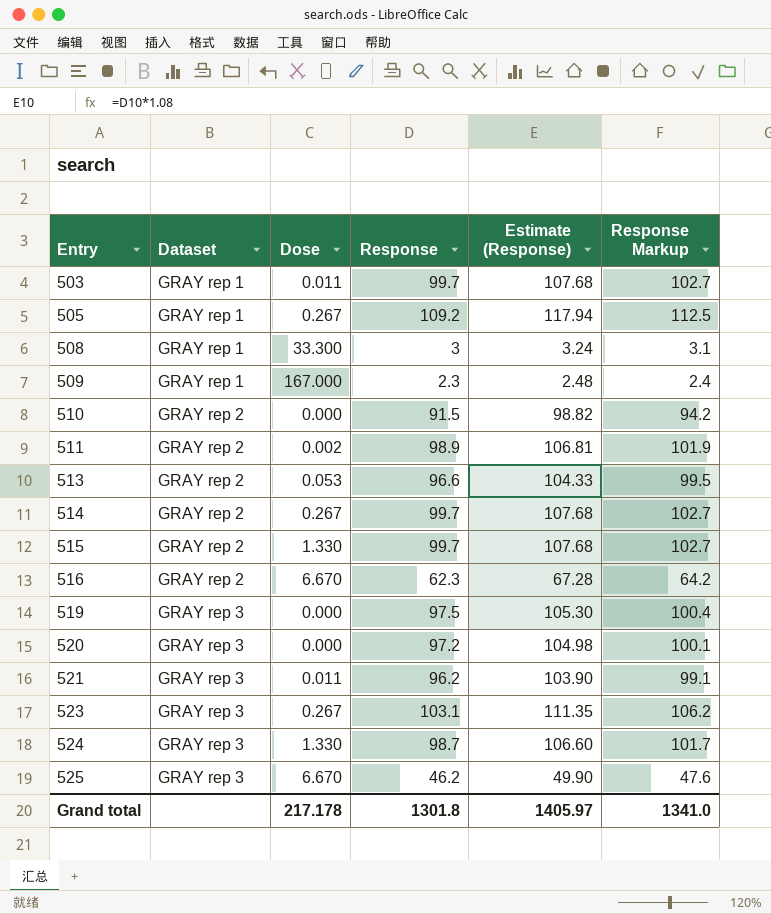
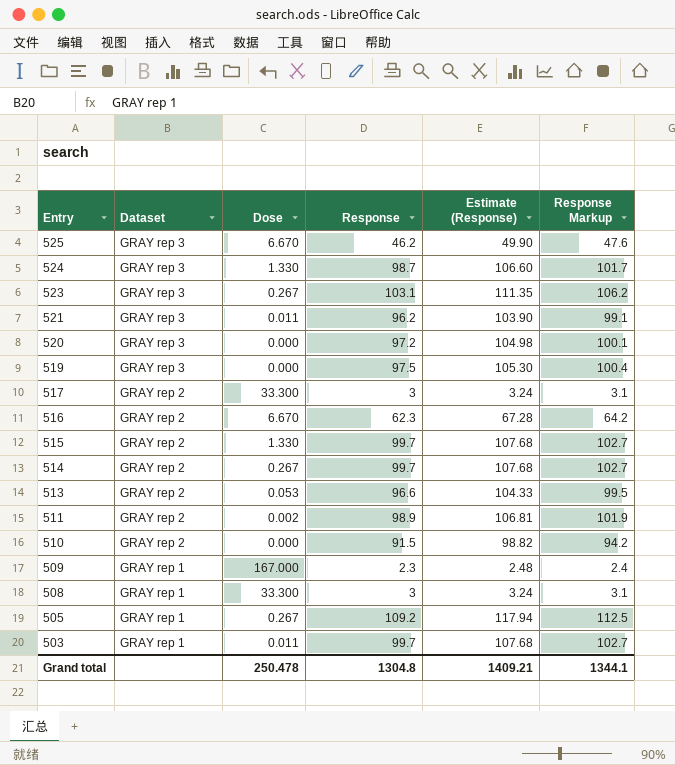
row order: Entry ascending -> Entry descending
row 517: none -> GRAY rep 2 | 33.300 | 3 | 3.24 | 3.1
Grand total | Dose: 217.178 -> 250.478
Grand total | Response: 1301.8 -> 1304.8
Grand total | Estimate (Response): 1405.97 -> 1409.21
Grand total | Response Markup: 1341.0 -> 1344.1

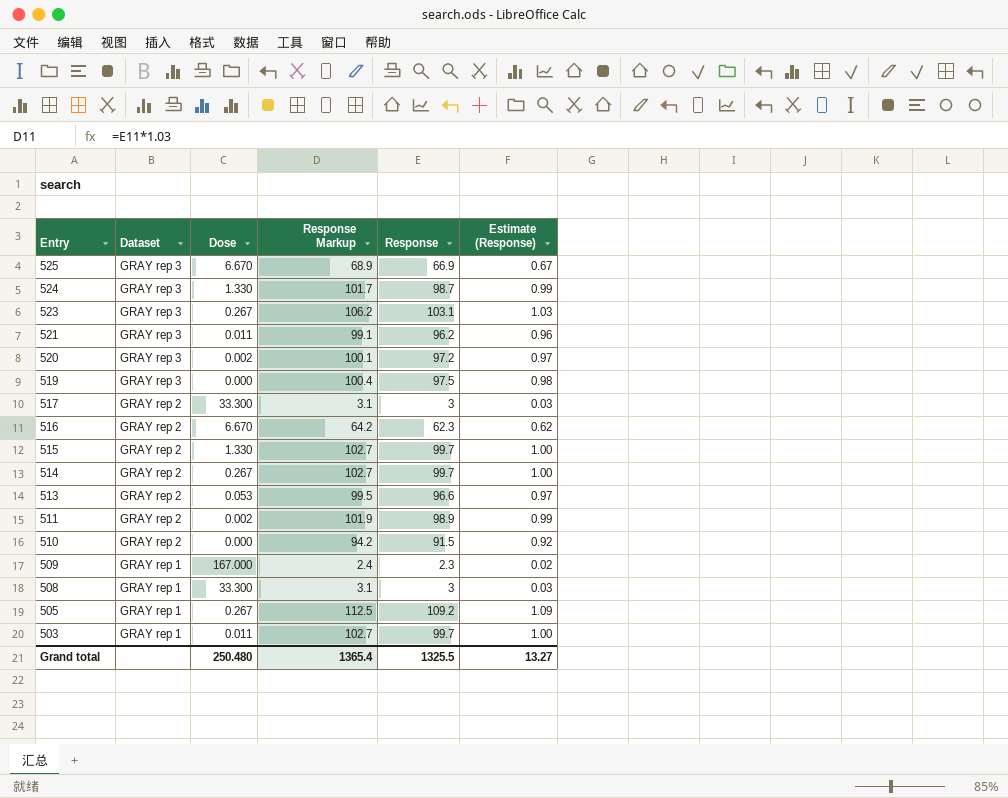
column Response Markup | position: 6 -> 4
column Estimate (Response) | formula: [Response] * 1.08 -> [Response] * 0.01
525 | Response Markup: 47.6 -> 68.9
525 | Response: 46.2 -> 66.9
520 | Dose: 0.000 -> 0.002
Grand total | Dose: 250.478 -> 250.480
Grand total | Response Markup: 1344.1 -> 1365.4
Grand total | Response: 1304.8 -> 1325.5
Grand total | Estimate (Response): 1409.21 -> 13.27

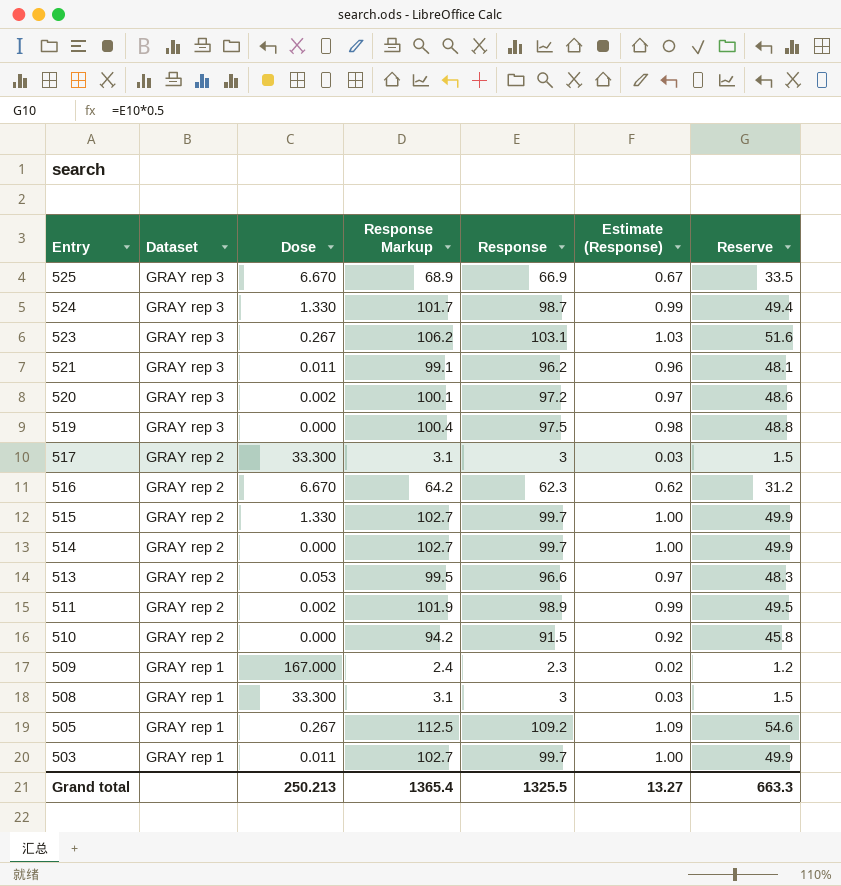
column Reserve | formula: none -> [Response] * 0.5
514 | Dose: 0.267 -> 0.000
Grand total | Dose: 250.480 -> 250.213

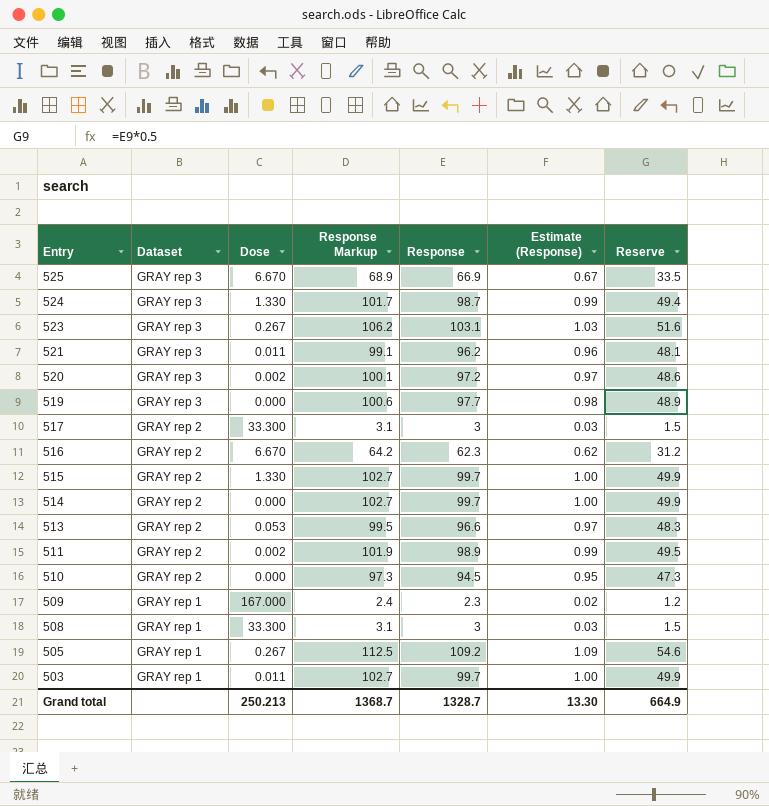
519 | Response Markup: 100.4 -> 100.6
519 | Response: 97.5 -> 97.7
519 | Reserve: 48.8 -> 48.9
510 | Response Markup: 94.2 -> 97.3
510 | Response: 91.5 -> 94.5
510 | Estimate (Response): 0.92 -> 0.95
510 | Reserve: 45.8 -> 47.3
Grand total | Response Markup: 1365.4 -> 1368.7
Grand total | Response: 1325.5 -> 1328.7
Grand total | Estimate (Response): 13.27 -> 13.30
Grand total | Reserve: 663.3 -> 664.9

